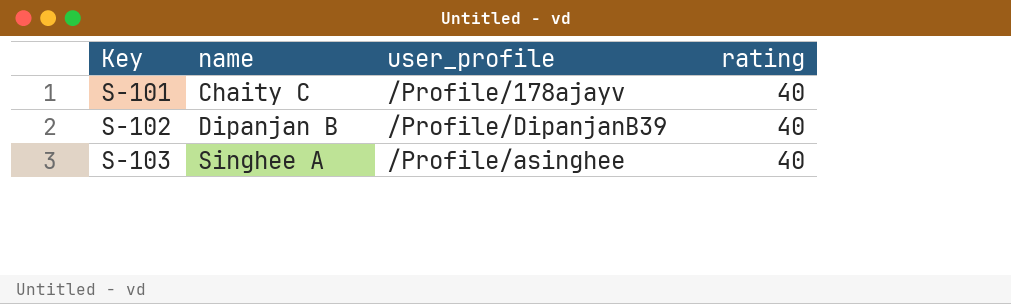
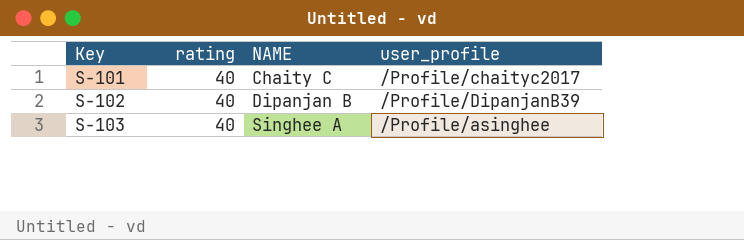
column rating | position: 4 -> 2
column name: name -> NAME
S-101 | user_profile: /Profile/178ajayv -> /Profile/chaityc2017

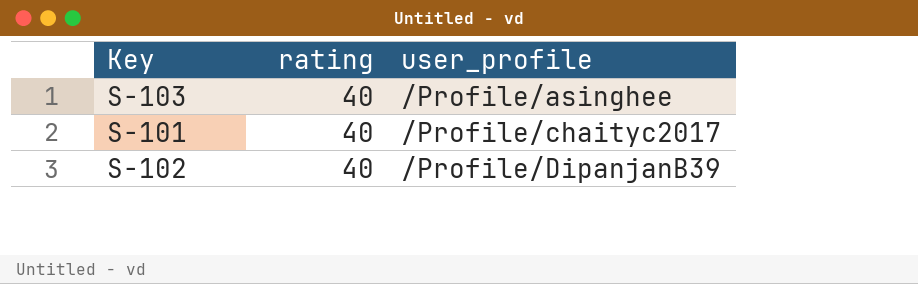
row order: Key ascending -> user_profile ascending
column NAME | position: 3 -> none

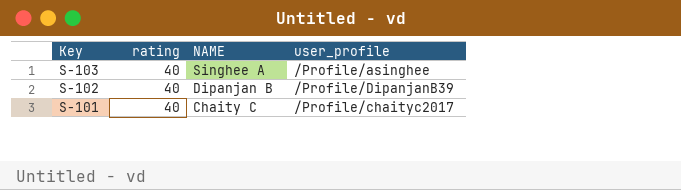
row order: user_profile ascending -> Key descending
column NAME | position: none -> 3

